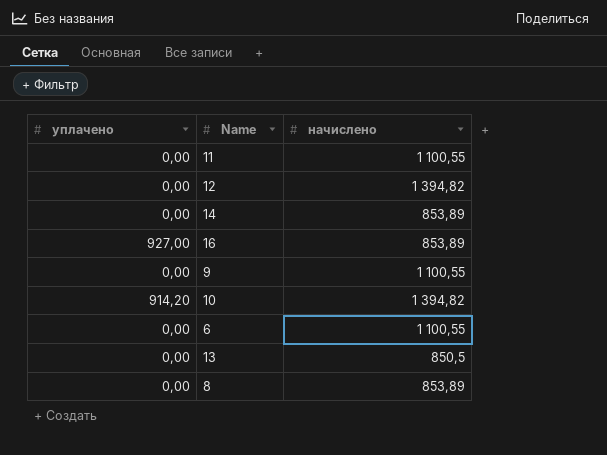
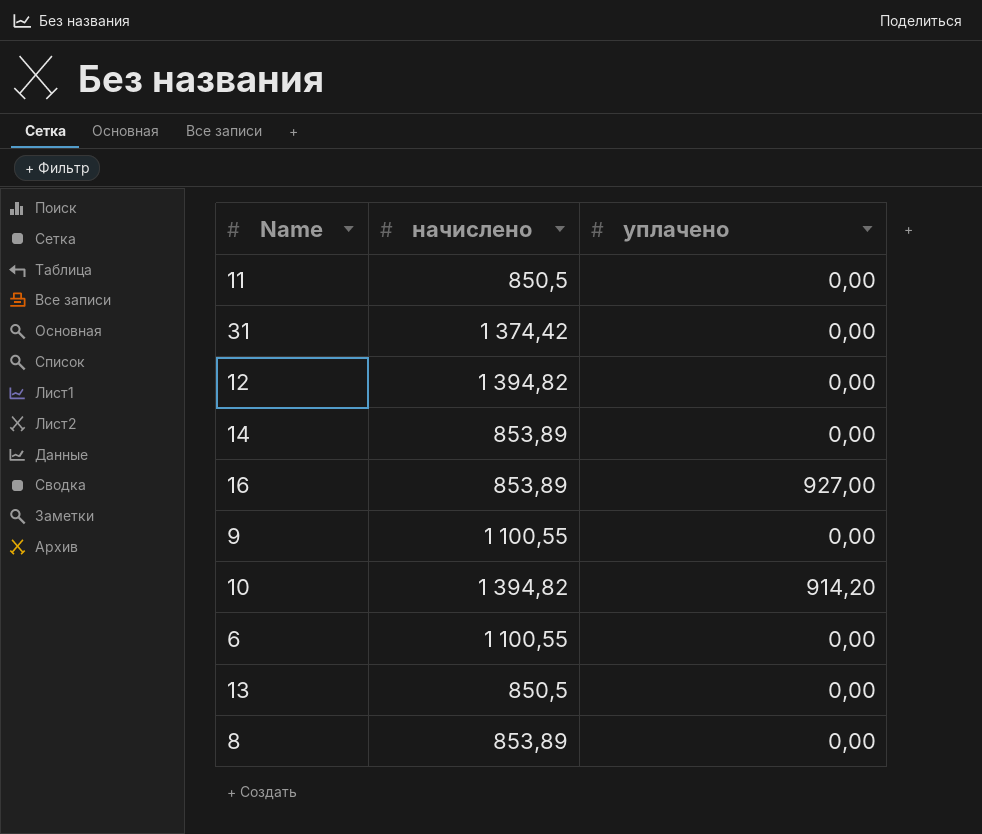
column уплачено | position: 1 -> 3
11 | начислено: 1 100,55 -> 850,5
row 31: none -> 1 374,42 | 0,00

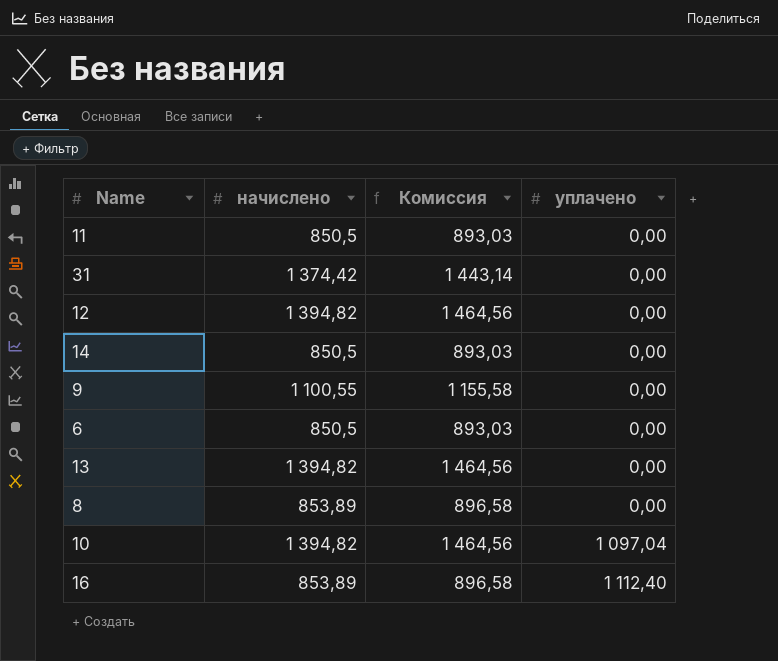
row order: none -> уплачено ascending
column Комиссия | formula: none -> [начислено] * 1,05
14 | начислено: 853,89 -> 850,5
6 | начислено: 1 100,55 -> 850,5
13 | начислено: 850,5 -> 1 394,82
10 | уплачено: 914,20 -> 1 097,04
16 | уплачено: 927,00 -> 1 112,40

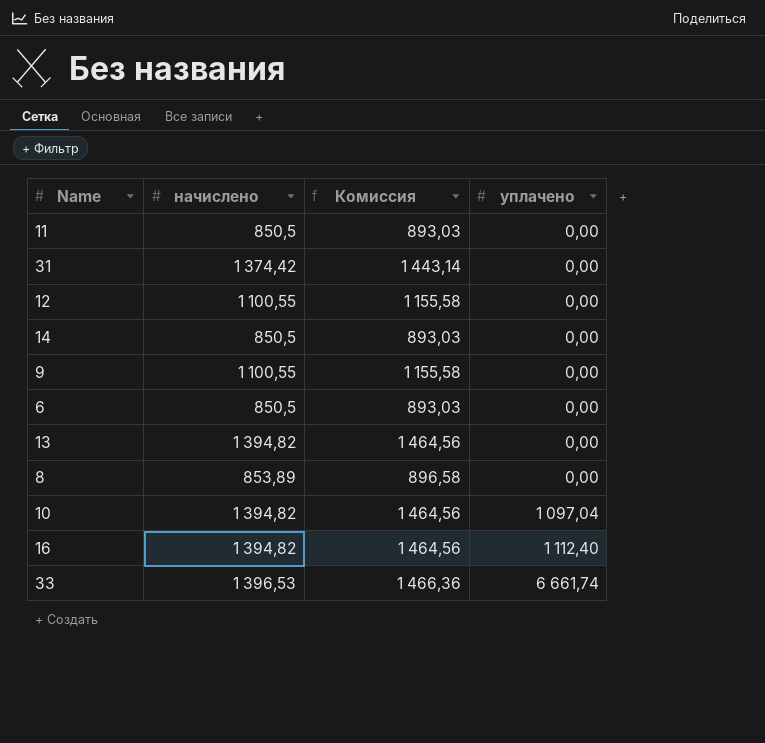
12 | начислено: 1 394,82 -> 1 100,55
12 | Комиссия: 1 464,56 -> 1 155,58
16 | начислено: 853,89 -> 1 394,82
16 | Комиссия: 896,58 -> 1 464,56
row 33: none -> 1 396,53 | 1 466,36 | 6 661,74

